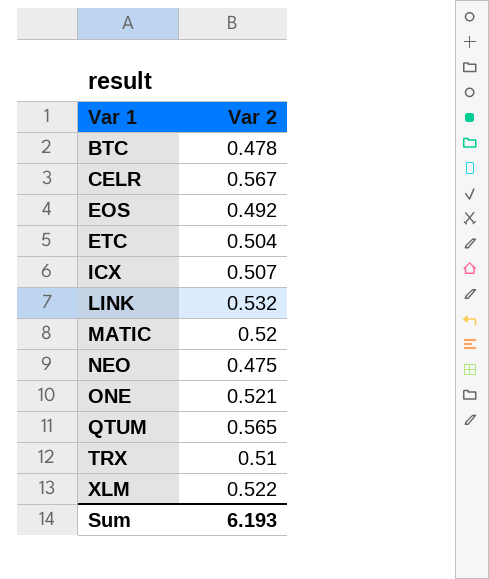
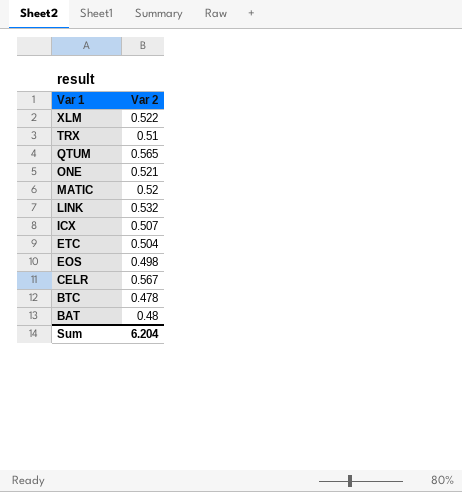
row order: Var 1 ascending -> Var 1 descending
row NEO: 0.475 -> none
EOS | Var 2: 0.492 -> 0.498
row BAT: none -> 0.48
Sum | Var 2: 6.193 -> 6.204

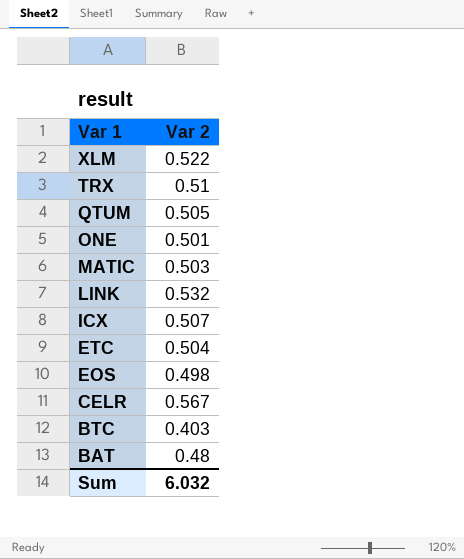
QTUM | Var 2: 0.565 -> 0.505
ONE | Var 2: 0.521 -> 0.501
MATIC | Var 2: 0.52 -> 0.503
BTC | Var 2: 0.478 -> 0.403
Sum | Var 2: 6.204 -> 6.032

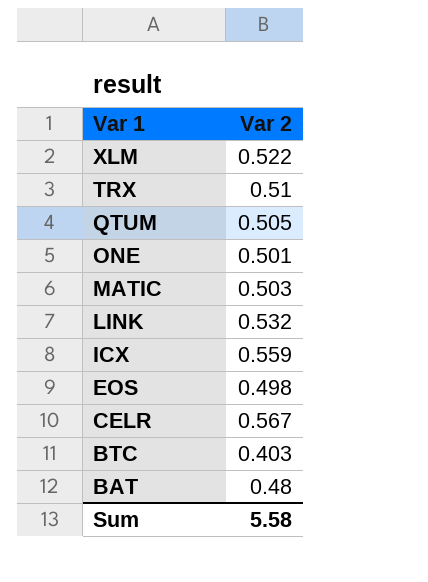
row ETC: 0.504 -> none
ICX | Var 2: 0.507 -> 0.559
Sum | Var 2: 6.032 -> 5.58

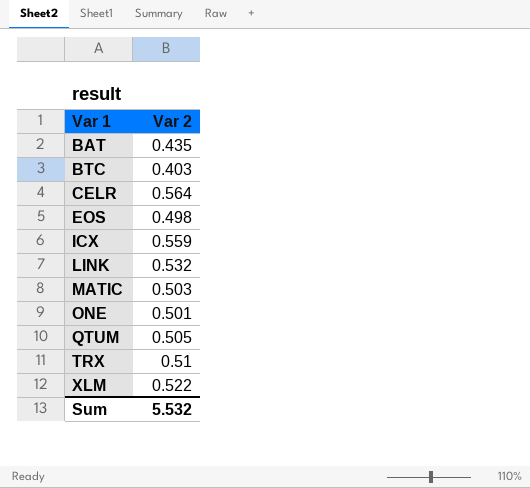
row order: Var 1 descending -> Var 1 ascending
BAT | Var 2: 0.48 -> 0.435
CELR | Var 2: 0.567 -> 0.564
Sum | Var 2: 5.58 -> 5.532

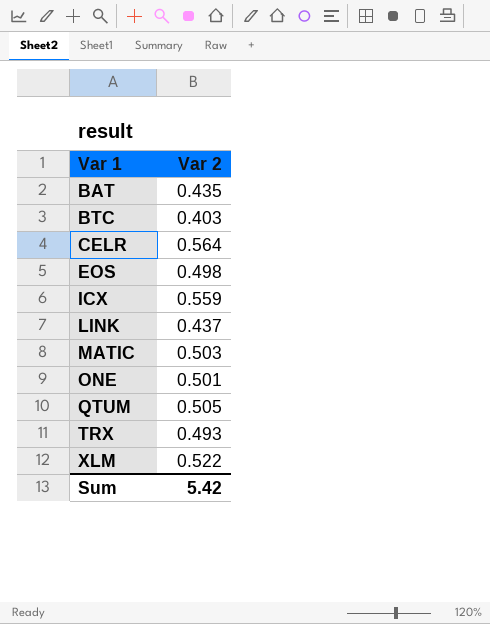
LINK | Var 2: 0.532 -> 0.437
TRX | Var 2: 0.51 -> 0.493
Sum | Var 2: 5.532 -> 5.42

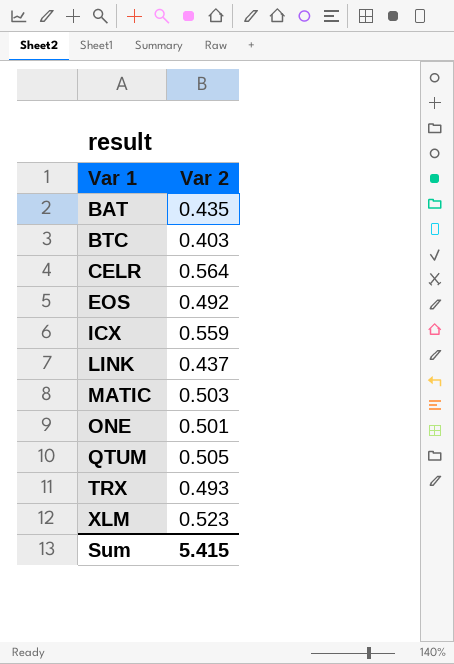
EOS | Var 2: 0.498 -> 0.492
XLM | Var 2: 0.522 -> 0.523
Sum | Var 2: 5.42 -> 5.415

